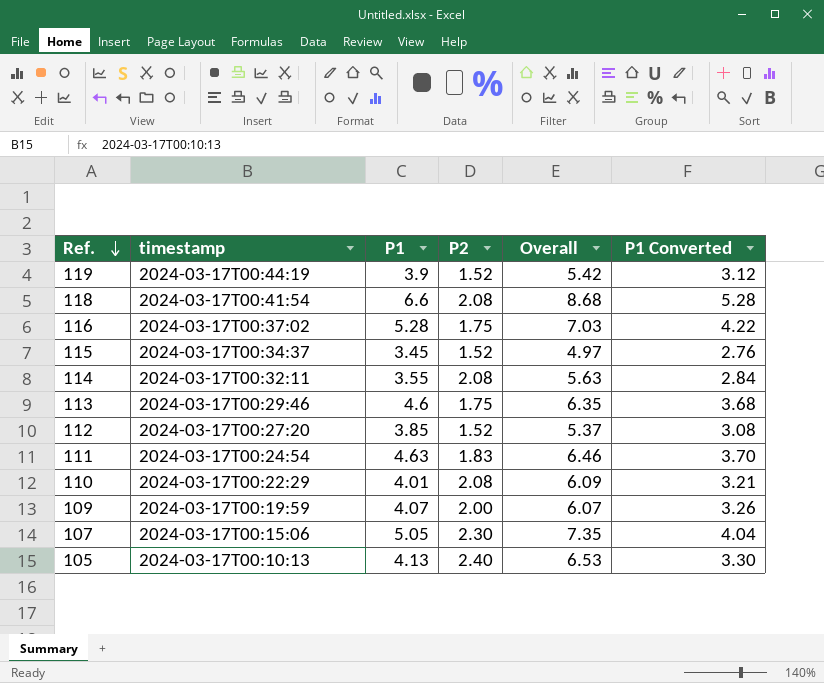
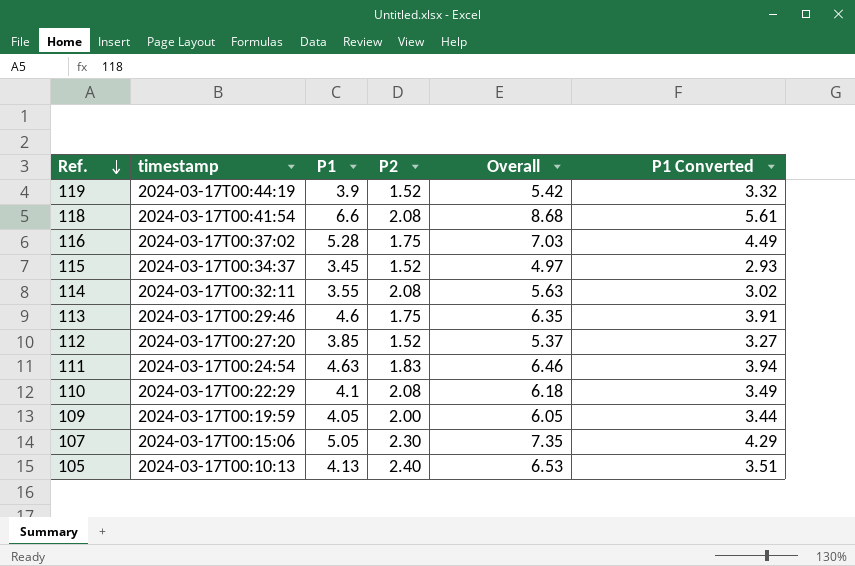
column P1 Converted | formula: [P1] * 0.8 -> [P1] * 0.85
110 | P1: 4.01 -> 4.1
110 | Overall: 6.09 -> 6.18
109 | P1: 4.07 -> 4.05
109 | Overall: 6.07 -> 6.05

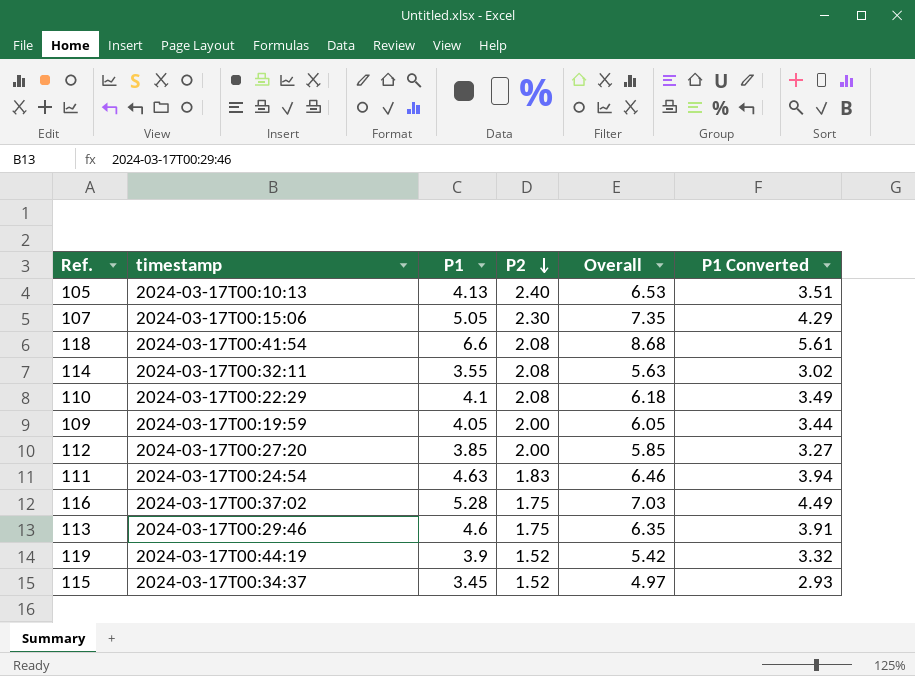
row order: Ref. descending -> P2 descending
112 | P2: 1.52 -> 2.00
112 | Overall: 5.37 -> 5.85

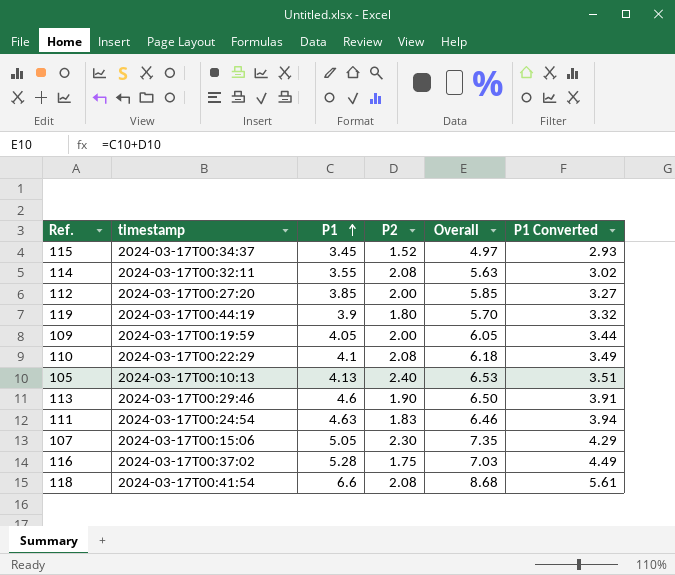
row order: P2 descending -> P1 ascending
119 | P2: 1.52 -> 1.80
119 | Overall: 5.42 -> 5.70
113 | P2: 1.75 -> 1.90
113 | Overall: 6.35 -> 6.50

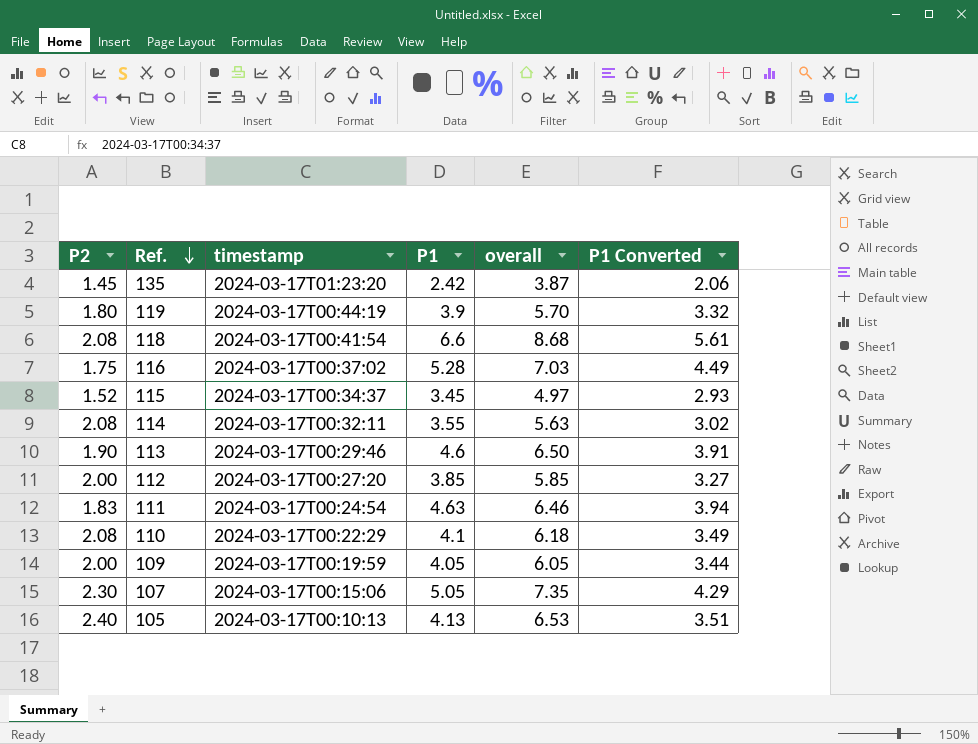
row order: P1 ascending -> Ref. descending
column P2 | position: 4 -> 1
column name: Overall -> overall
row 135: none -> 1.45 | 2024-03-17T01:23:20 | 2.42 | 3.87 | 2.06

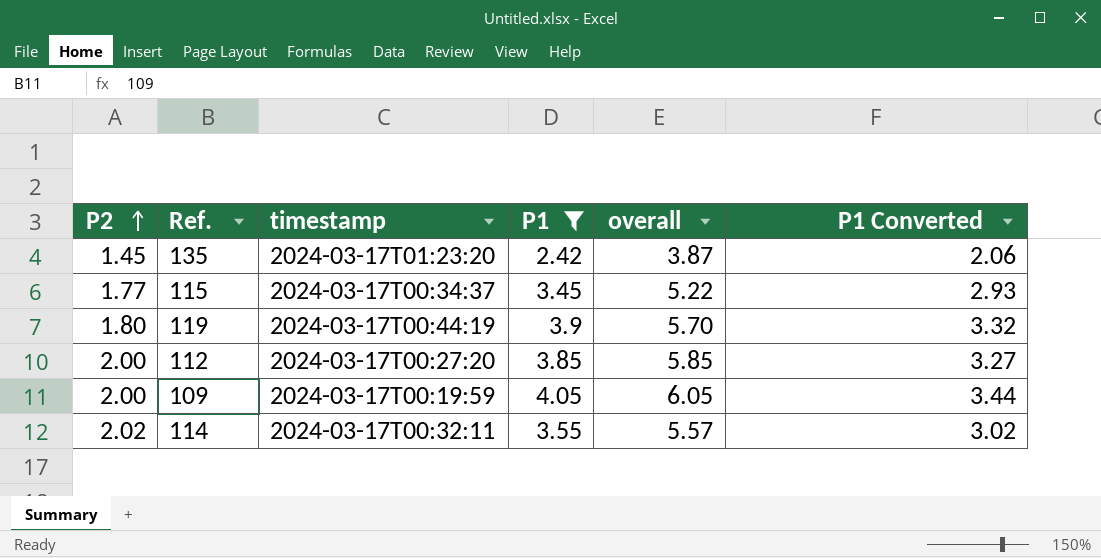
filter: none -> P1 <= 4.05
row order: Ref. descending -> P2 ascending
115 | P2: 1.52 -> 1.77
115 | overall: 4.97 -> 5.22
114 | P2: 2.08 -> 2.02
114 | overall: 5.63 -> 5.57

